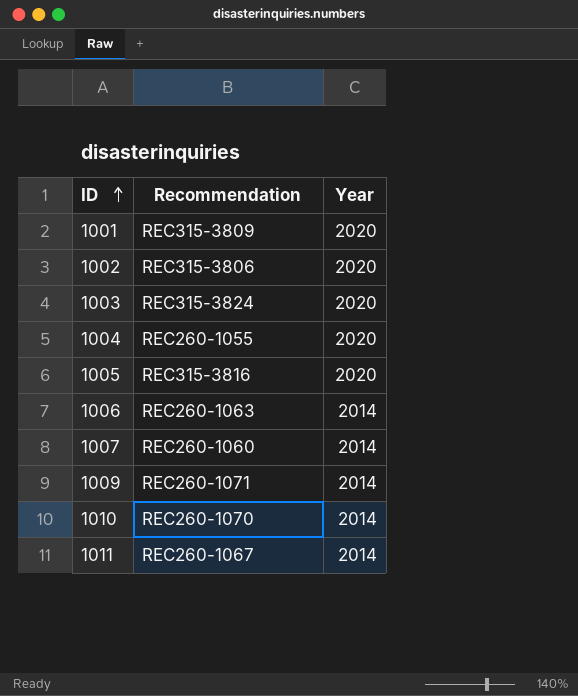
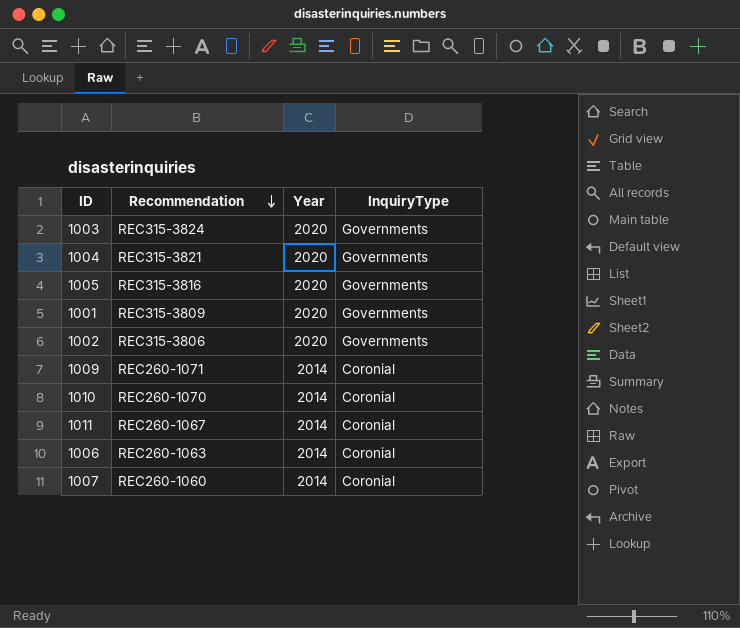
row order: ID ascending -> Recommendation descending
column InquiryType | position: none -> 4
1004 | Recommendation: REC260-1055 -> REC315-3821

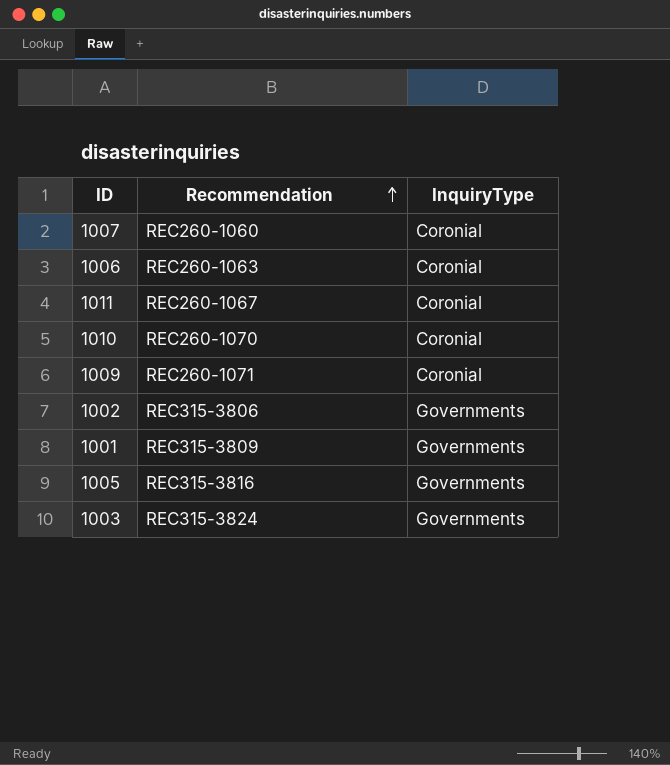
row order: Recommendation descending -> Recommendation ascending
column Year | position: 3 -> none
row 1004: REC315-3821 | 2020 | Governments -> none

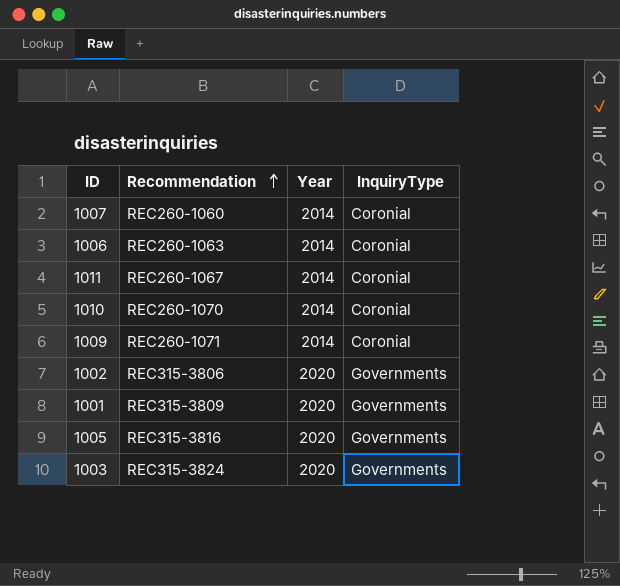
column Year | position: none -> 3

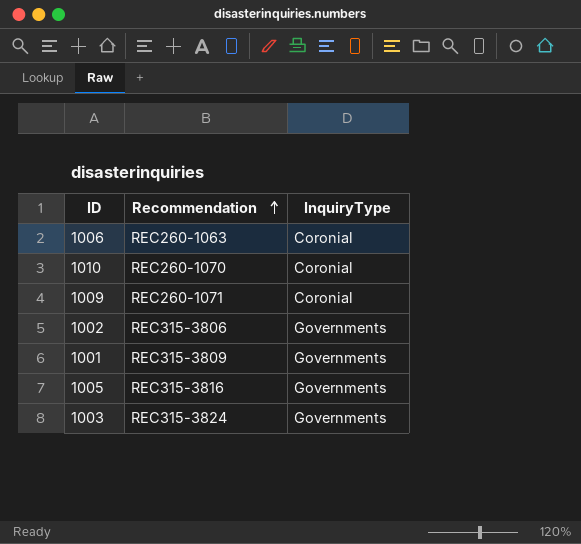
column Year | position: 3 -> none
row 1007: REC260-1060 | 2014 | Coronial -> none
row 1011: REC260-1067 | 2014 | Coronial -> none

